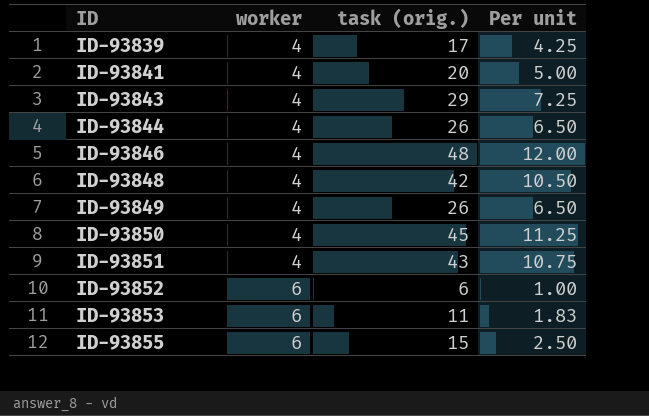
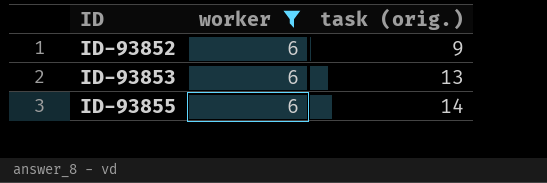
filter: none -> worker = 6
column Per unit | formula: [task (orig.)] / [worker] -> none
ID-93852 | task (orig.): 6 -> 9
ID-93853 | task (orig.): 11 -> 13
ID-93855 | task (orig.): 15 -> 14

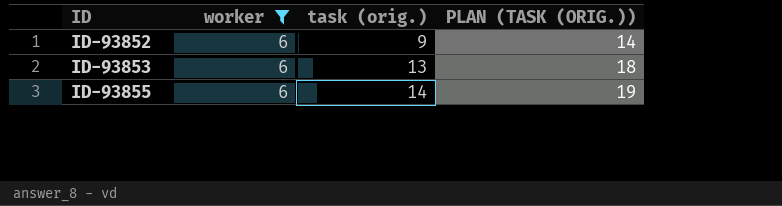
column PLAN (TASK (ORIG.)) | formula: none -> [task (orig.)] + 5

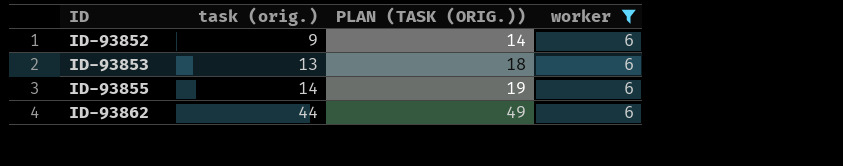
column worker | position: 2 -> 4
row ID-93862: none -> 44 | 49 | 6

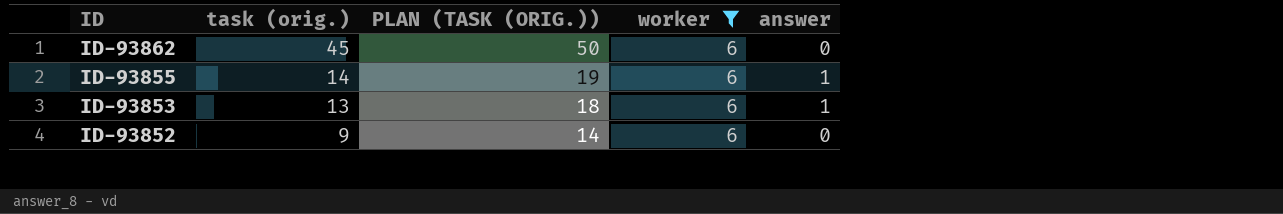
row order: ID ascending -> ID descending
column answer | position: none -> 5
ID-93862 | task (orig.): 44 -> 45
ID-93862 | PLAN (TASK (ORIG.)): 49 -> 50

